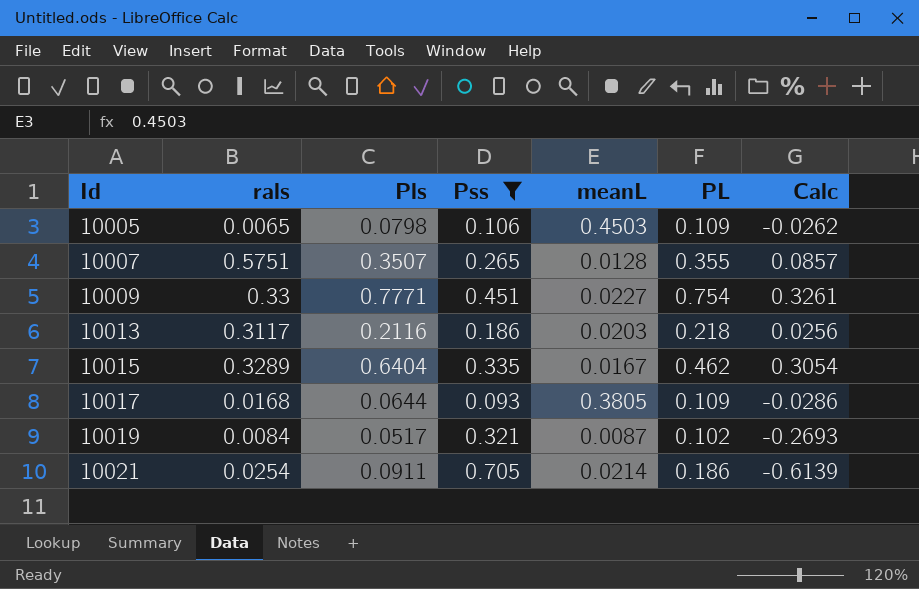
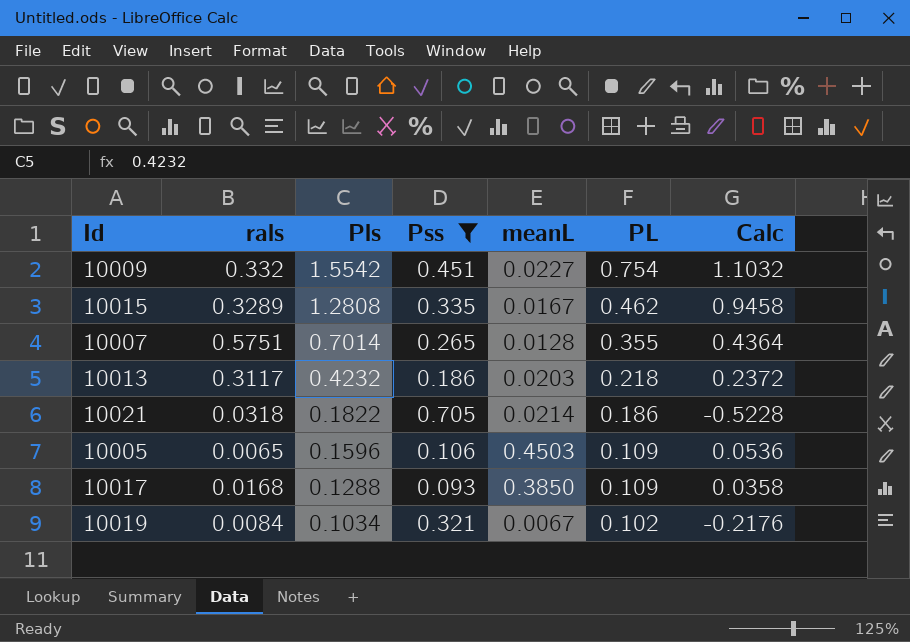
row order: Id ascending -> Pls descending
10009 | rals: 0.33 -> 0.332
10009 | Pls: 0.7771 -> 1.5542
10009 | Calc: 0.3261 -> 1.1032
10015 | Pls: 0.6404 -> 1.2808
10015 | Calc: 0.3054 -> 0.9458
10007 | Pls: 0.3507 -> 0.7014
10007 | Calc: 0.0857 -> 0.4364
10013 | Pls: 0.2116 -> 0.4232
10013 | Calc: 0.0256 -> 0.2372
10021 | rals: 0.0254 -> 0.0318
10021 | Pls: 0.0911 -> 0.1822
10021 | Calc: -0.6139 -> -0.5228
10005 | Pls: 0.0798 -> 0.1596
10005 | Calc: -0.0262 -> 0.0536
10017 | Pls: 0.0644 -> 0.1288
10017 | meanL: 0.3805 -> 0.3850
10017 | Calc: -0.0286 -> 0.0358
10019 | Pls: 0.0517 -> 0.1034
10019 | meanL: 0.0087 -> 0.0067
10019 | Calc: -0.2693 -> -0.2176

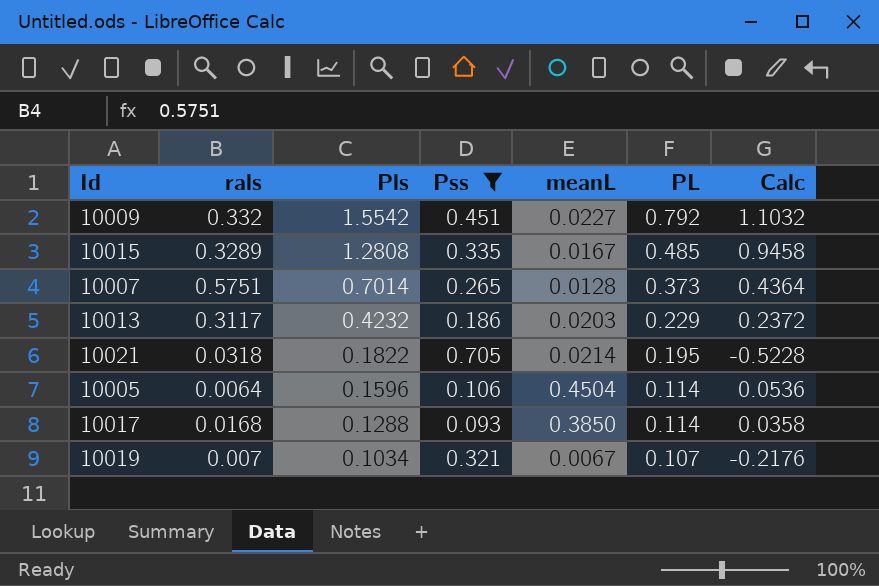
10009 | PL: 0.754 -> 0.792
10015 | PL: 0.462 -> 0.485
10007 | PL: 0.355 -> 0.373
10013 | PL: 0.218 -> 0.229
10021 | PL: 0.186 -> 0.195
10005 | rals: 0.0065 -> 0.0064
10005 | meanL: 0.4503 -> 0.4504
10005 | PL: 0.109 -> 0.114
10017 | PL: 0.109 -> 0.114
10019 | rals: 0.0084 -> 0.007
10019 | PL: 0.102 -> 0.107

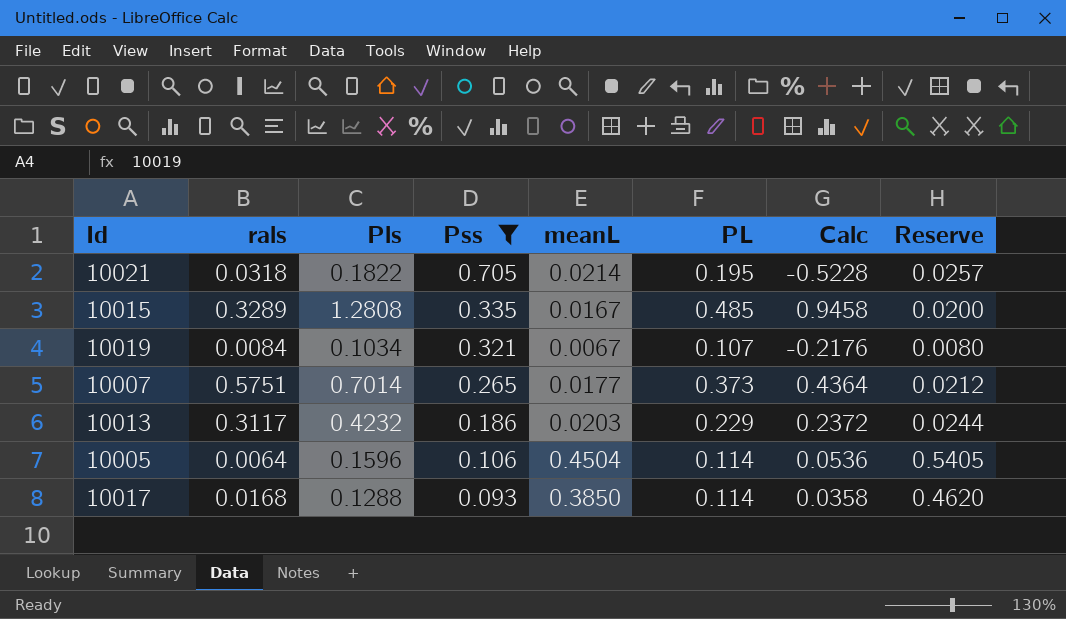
row order: Pls descending -> Pss descending
column Reserve | formula: none -> [meanL] * 1.2
row 10009: 0.332 | 1.5542 | 0.451 | 0.0227 | 0.792 | 1.1032 -> none
10019 | rals: 0.007 -> 0.0084
10007 | meanL: 0.0128 -> 0.0177

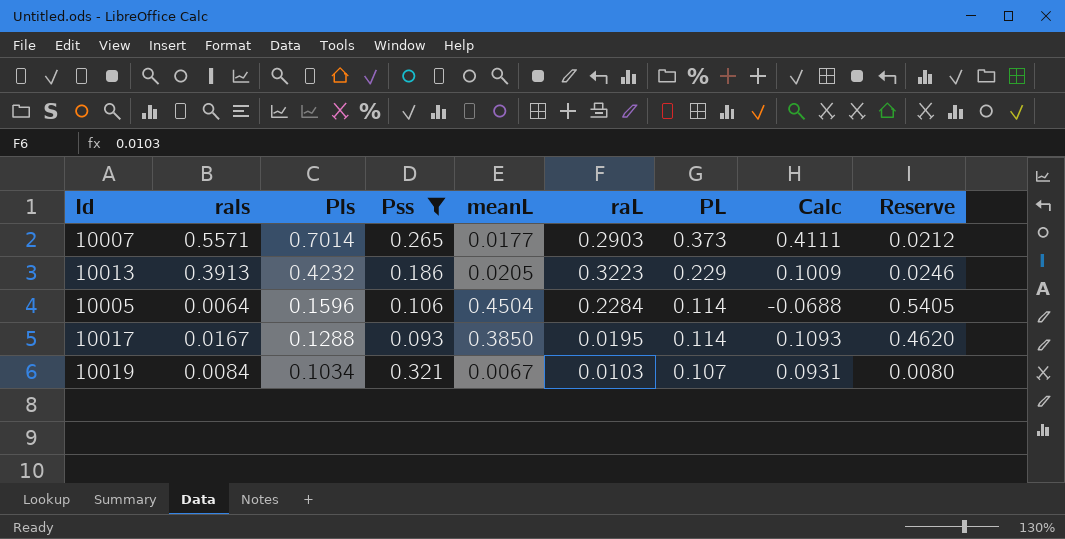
row order: Pss descending -> Pls descending
column raL | position: none -> 6
column Calc | formula: [Pls] - [Pss] -> [Pls] - [raL]
row 10021: 0.0318 | 0.1822 | 0.705 | 0.0214 | 0.195 | -0.5228 | 0.0257 -> none
row 10015: 0.3289 | 1.2808 | 0.335 | 0.0167 | 0.485 | 0.9458 | 0.0200 -> none
10007 | rals: 0.5751 -> 0.5571
10013 | rals: 0.3117 -> 0.3913
10013 | meanL: 0.0203 -> 0.0205
10013 | Reserve: 0.0244 -> 0.0246
10017 | rals: 0.0168 -> 0.0167

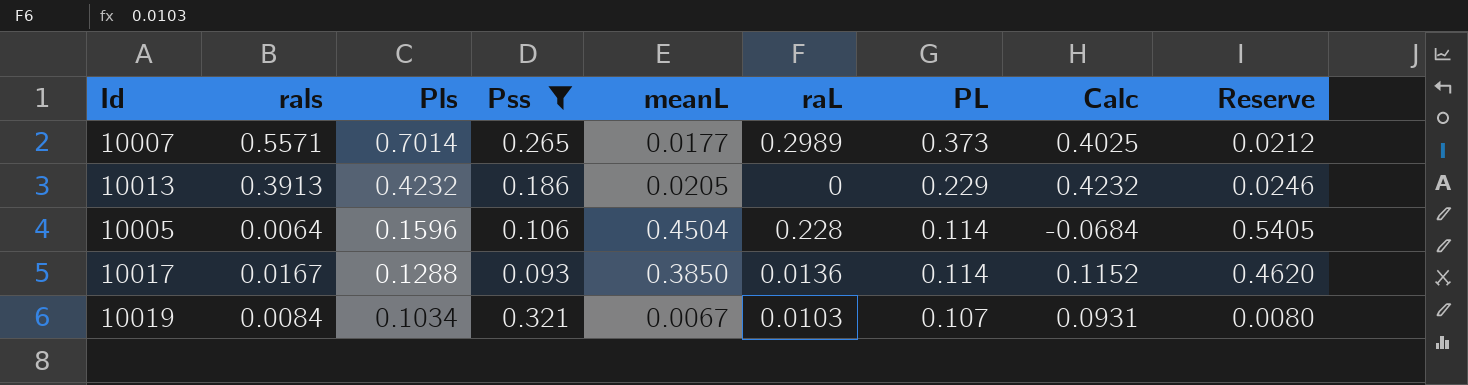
10007 | raL: 0.2903 -> 0.2989
10007 | Calc: 0.4111 -> 0.4025
10013 | raL: 0.3223 -> 0
10013 | Calc: 0.1009 -> 0.4232
10005 | raL: 0.2284 -> 0.228
10005 | Calc: -0.0688 -> -0.0684
10017 | raL: 0.0195 -> 0.0136
10017 | Calc: 0.1093 -> 0.1152

